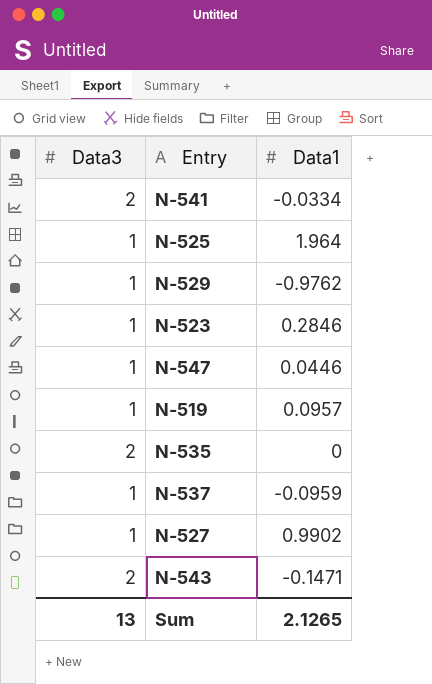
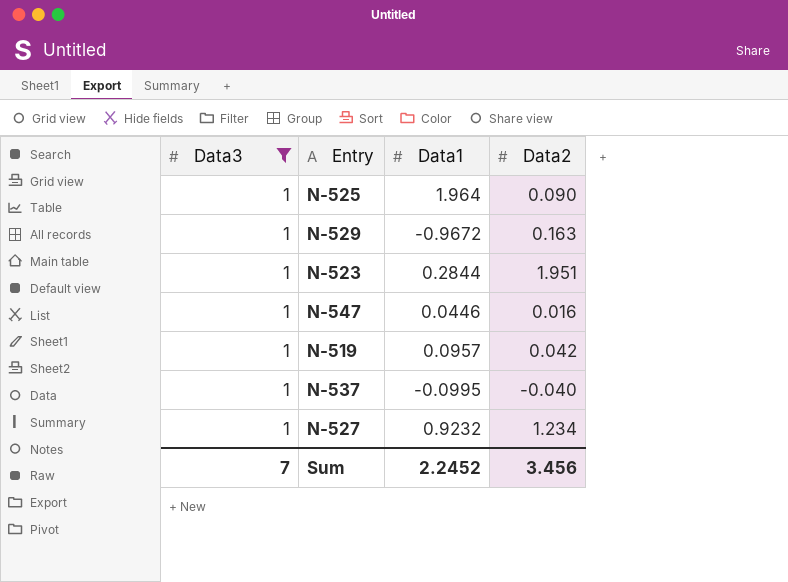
filter: none -> Data3 = 1
column Data2 | position: none -> 4
N-529 | Data1: -0.9762 -> -0.9672
N-523 | Data1: 0.2846 -> 0.2844
N-537 | Data1: -0.0959 -> -0.0995
N-527 | Data1: 0.9902 -> 0.9232
Sum | Data3: 13 -> 7
Sum | Data1: 2.1265 -> 2.2452

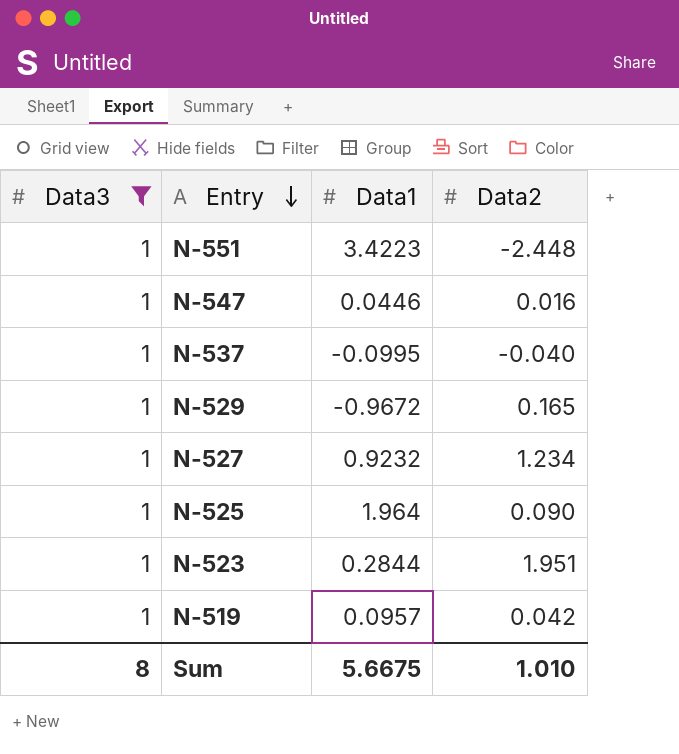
row order: none -> Entry descending
row N-551: none -> 1 | 3.4223 | -2.448
N-529 | Data2: 0.163 -> 0.165
Sum | Data3: 7 -> 8
Sum | Data1: 2.2452 -> 5.6675
Sum | Data2: 3.456 -> 1.010

